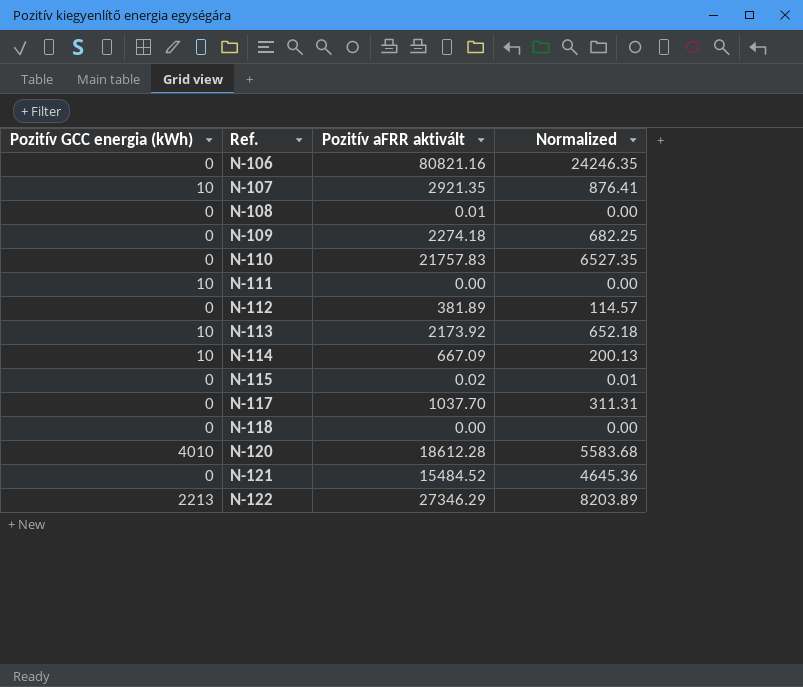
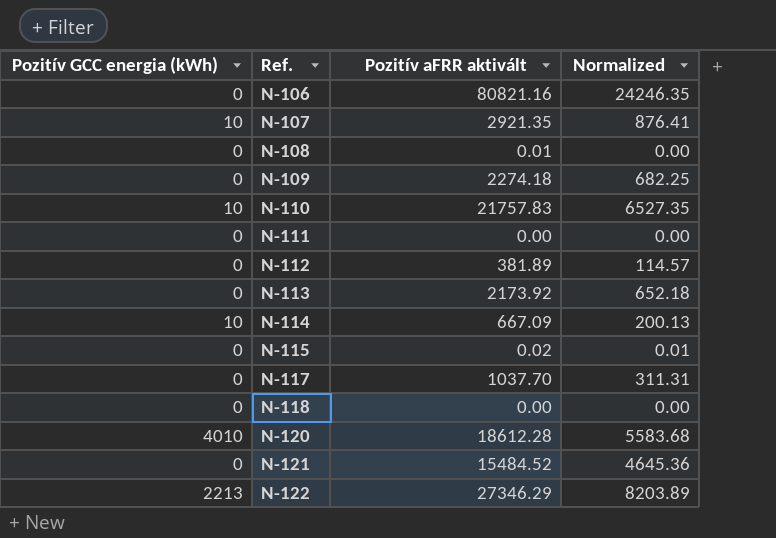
N-110 | Pozitív GCC energia (kWh): 0 -> 10
N-111 | Pozitív GCC energia (kWh): 10 -> 0
N-113 | Pozitív GCC energia (kWh): 10 -> 0

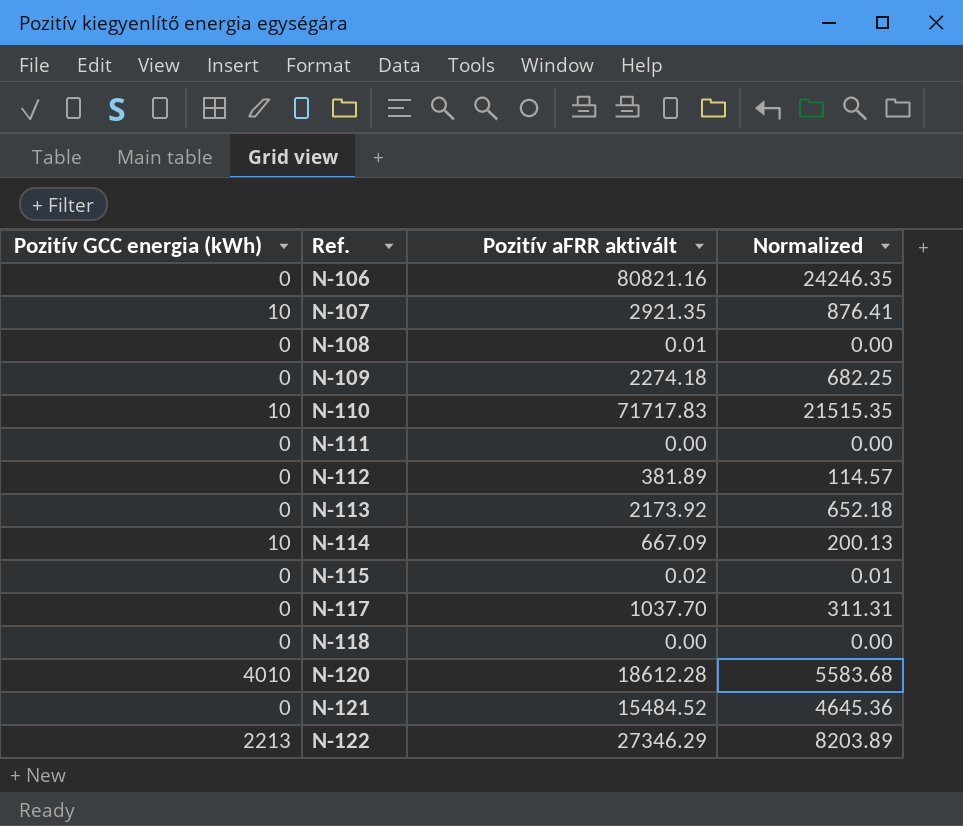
N-110 | Pozitív aFRR aktivált: 21757.83 -> 71717.83
N-110 | Normalized: 6527.35 -> 21515.35

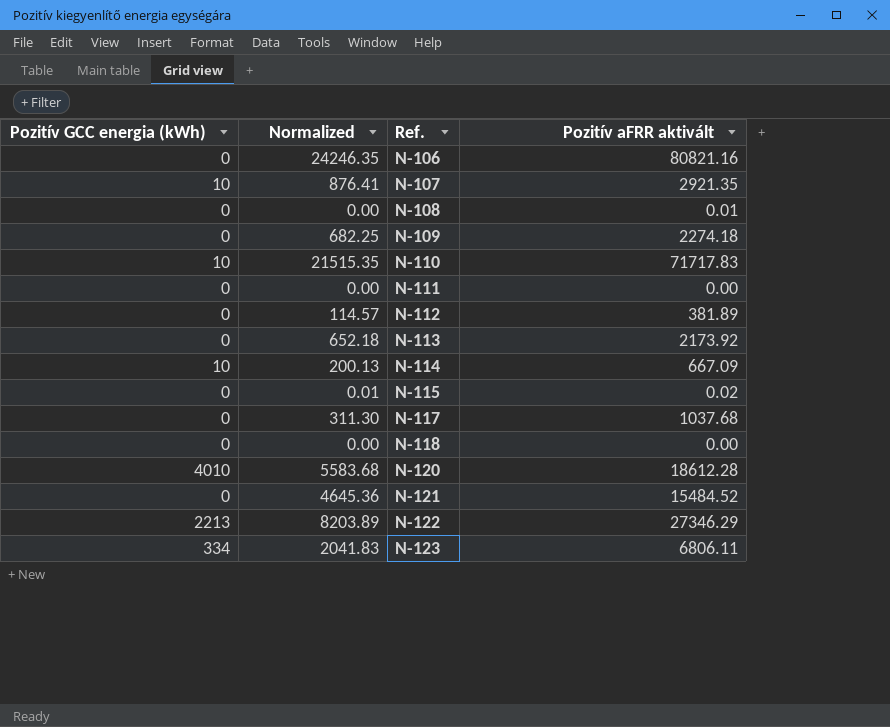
column Normalized | position: 4 -> 2
N-117 | Normalized: 311.31 -> 311.30
N-117 | Pozitív aFRR aktivált: 1037.70 -> 1037.68
row N-123: none -> 334 | 2041.83 | 6806.11

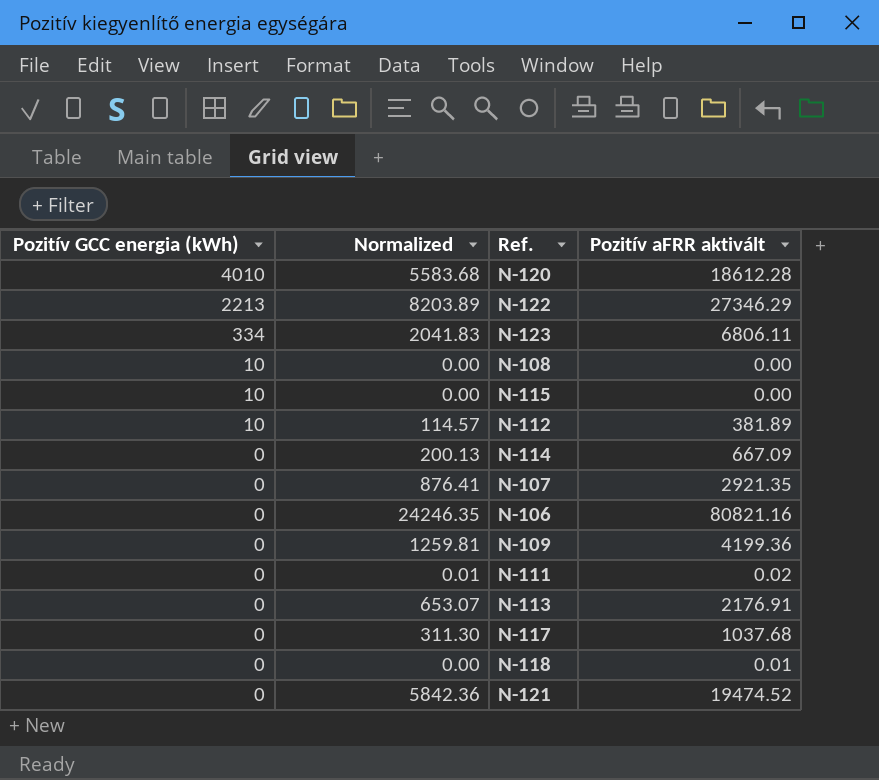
row order: Ref. ascending -> Pozitív GCC energia (kWh) descending
row N-110: 10 | 21515.35 | 71717.83 -> none
N-108 | Pozitív GCC energia (kWh): 0 -> 10
N-108 | Pozitív aFRR aktivált: 0.01 -> 0.00
N-115 | Pozitív GCC energia (kWh): 0 -> 10
N-115 | Normalized: 0.01 -> 0.00
N-115 | Pozitív aFRR aktivált: 0.02 -> 0.00
N-112 | Pozitív GCC energia (kWh): 0 -> 10
N-114 | Pozitív GCC energia (kWh): 10 -> 0
N-107 | Pozitív GCC energia (kWh): 10 -> 0
N-109 | Normalized: 682.25 -> 1259.81
N-109 | Pozitív aFRR aktivált: 2274.18 -> 4199.36
N-111 | Normalized: 0.00 -> 0.01
N-111 | Pozitív aFRR aktivált: 0.00 -> 0.02
N-113 | Normalized: 652.18 -> 653.07
N-113 | Pozitív aFRR aktivált: 2173.92 -> 2176.91
N-118 | Pozitív aFRR aktivált: 0.00 -> 0.01
N-121 | Normalized: 4645.36 -> 5842.36
N-121 | Pozitív aFRR aktivált: 15484.52 -> 19474.52

